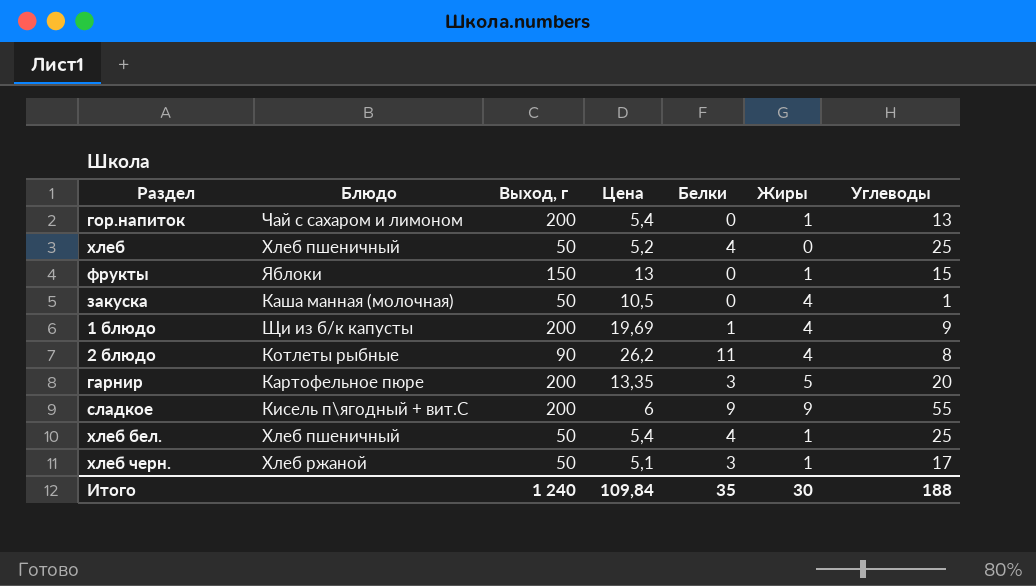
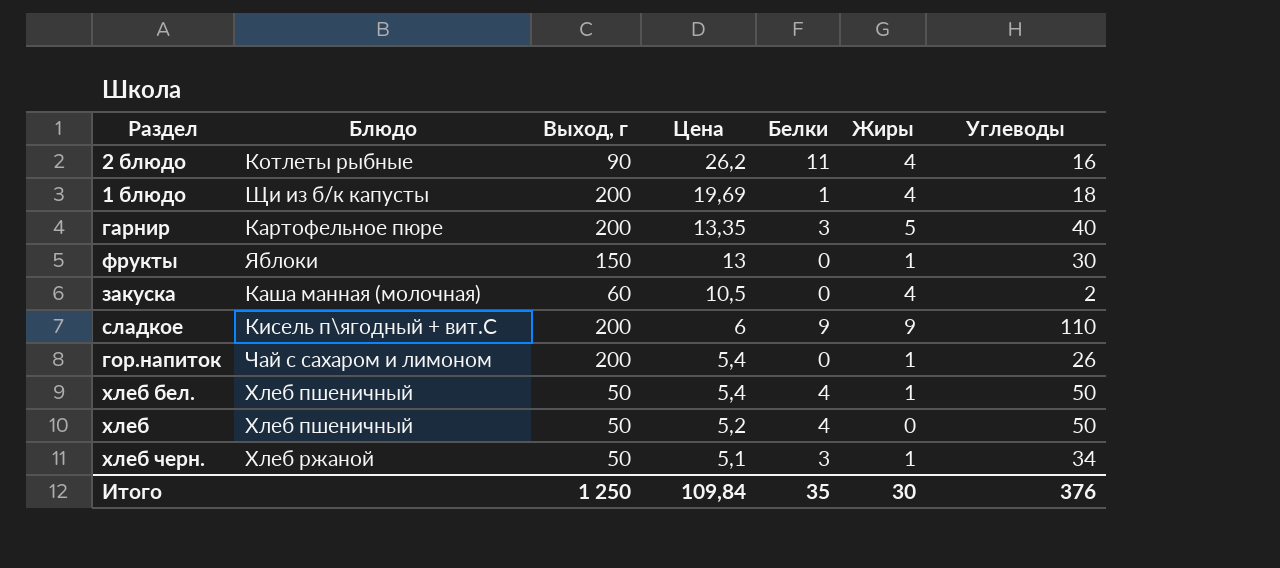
row order: none -> Цена descending
2 блюдо | Углеводы: 8 -> 16
1 блюдо | Углеводы: 9 -> 18
гарнир | Углеводы: 20 -> 40
фрукты | Углеводы: 15 -> 30
закуска | Выход, г: 50 -> 60
закуска | Углеводы: 1 -> 2
сладкое | Углеводы: 55 -> 110
гор.напиток | Углеводы: 13 -> 26
хлеб бел. | Углеводы: 25 -> 50
хлеб | Углеводы: 25 -> 50
хлеб черн. | Углеводы: 17 -> 34
Итого | Выход, г: 1 240 -> 1 250
Итого | Углеводы: 188 -> 376

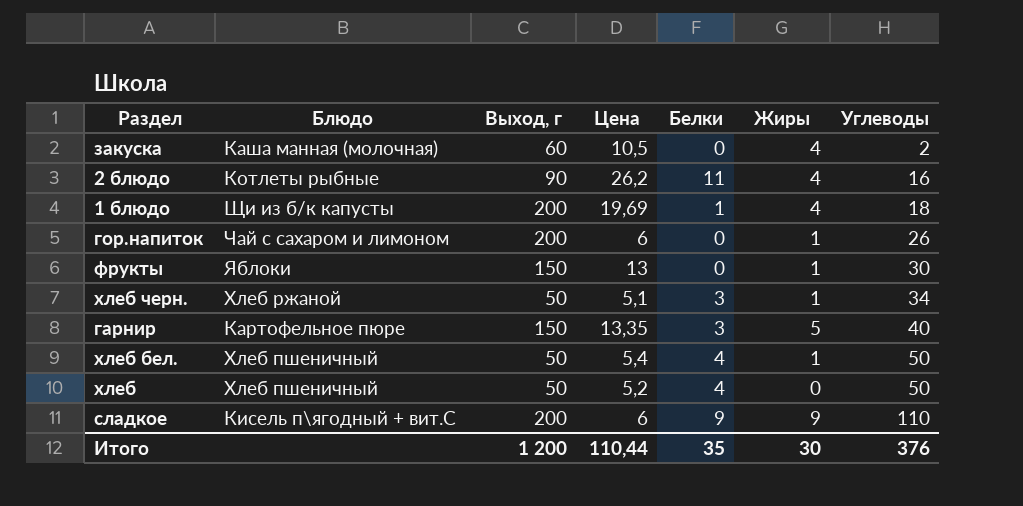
row order: Цена descending -> Углеводы ascending
гор.напиток | Цена: 5,4 -> 6
гарнир | Выход, г: 200 -> 150
Итого | Выход, г: 1 250 -> 1 200
Итого | Цена: 109,84 -> 110,44

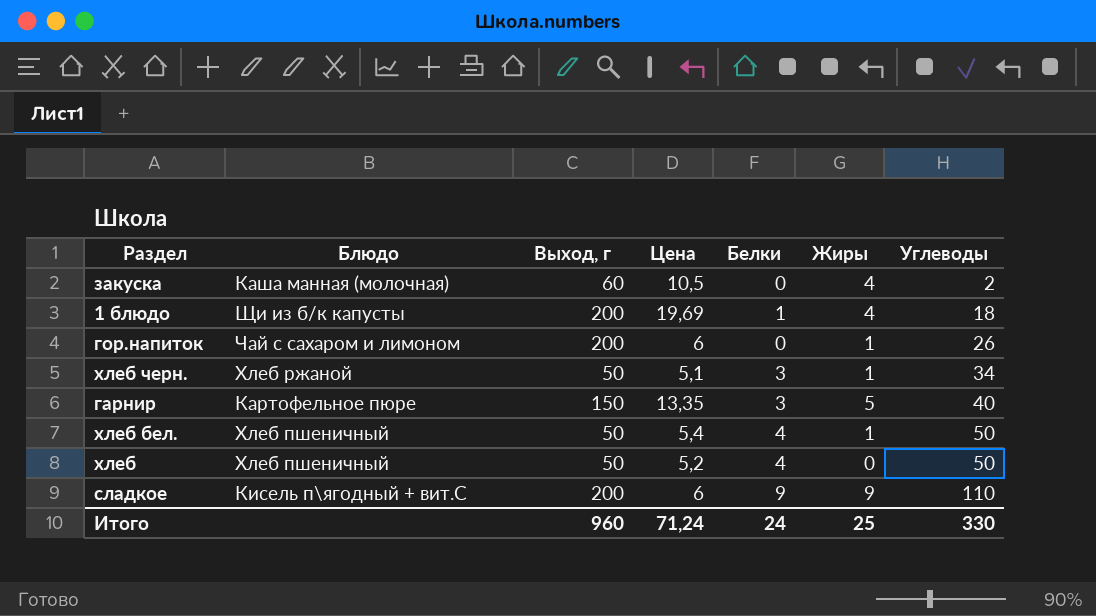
row 2 блюдо: Котлеты рыбные | 90 | 26,2 | 11 | 4 | 16 -> none
row фрукты: Яблоки | 150 | 13 | 0 | 1 | 30 -> none
Итого | Выход, г: 1 200 -> 960
Итого | Цена: 110,44 -> 71,24
Итого | Белки: 35 -> 24
Итого | Жиры: 30 -> 25
Итого | Углеводы: 376 -> 330

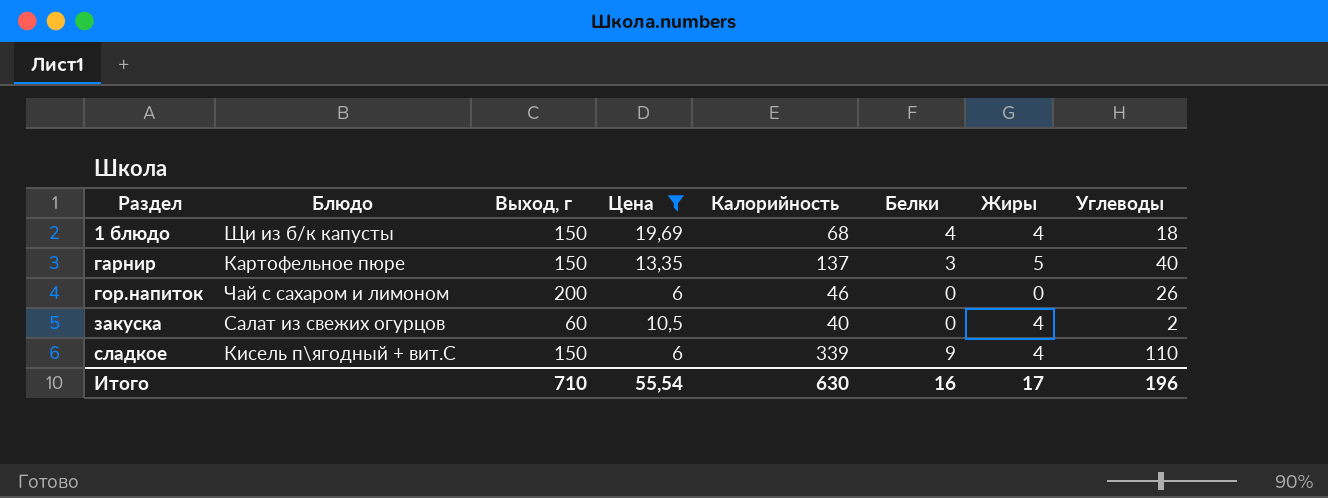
filter: none -> Цена >= 6
row order: Углеводы ascending -> Раздел ascending
column Калорийность | position: none -> 5
1 блюдо | Выход, г: 200 -> 150
1 блюдо | Белки: 1 -> 4
гор.напиток | Жиры: 1 -> 0
закуска | Блюдо: Каша манная (молочная) -> Салат из свежих огурцов
сладкое | Выход, г: 200 -> 150
сладкое | Жиры: 9 -> 4
Итого | Выход, г: 960 -> 710
Итого | Цена: 71,24 -> 55,54
Итого | Белки: 24 -> 16
Итого | Жиры: 25 -> 17
Итого | Углеводы: 330 -> 196

